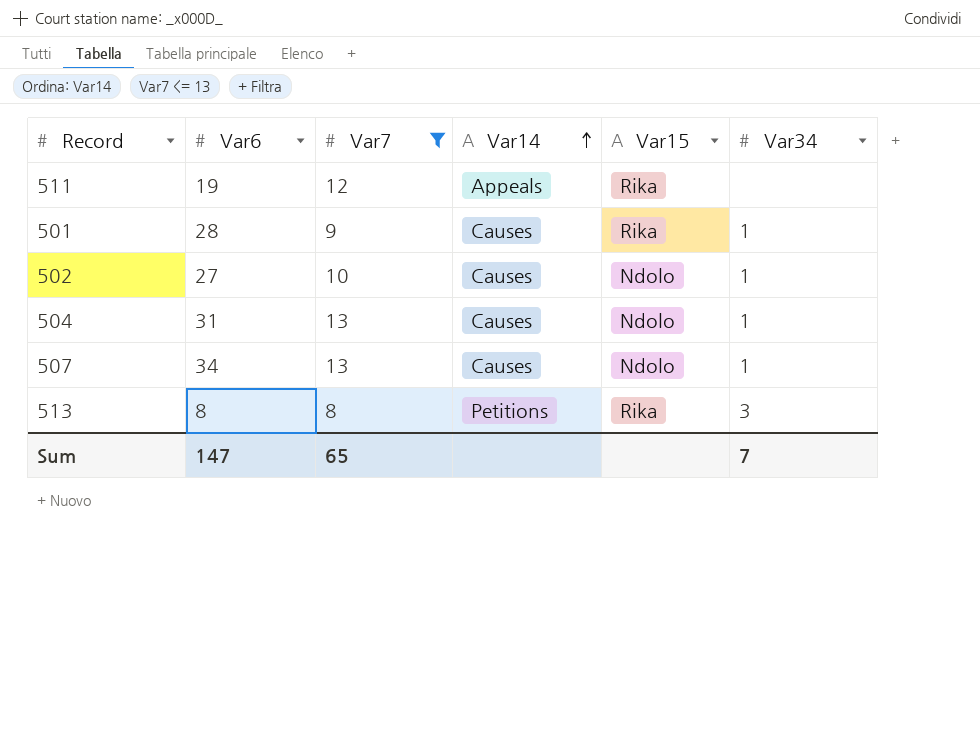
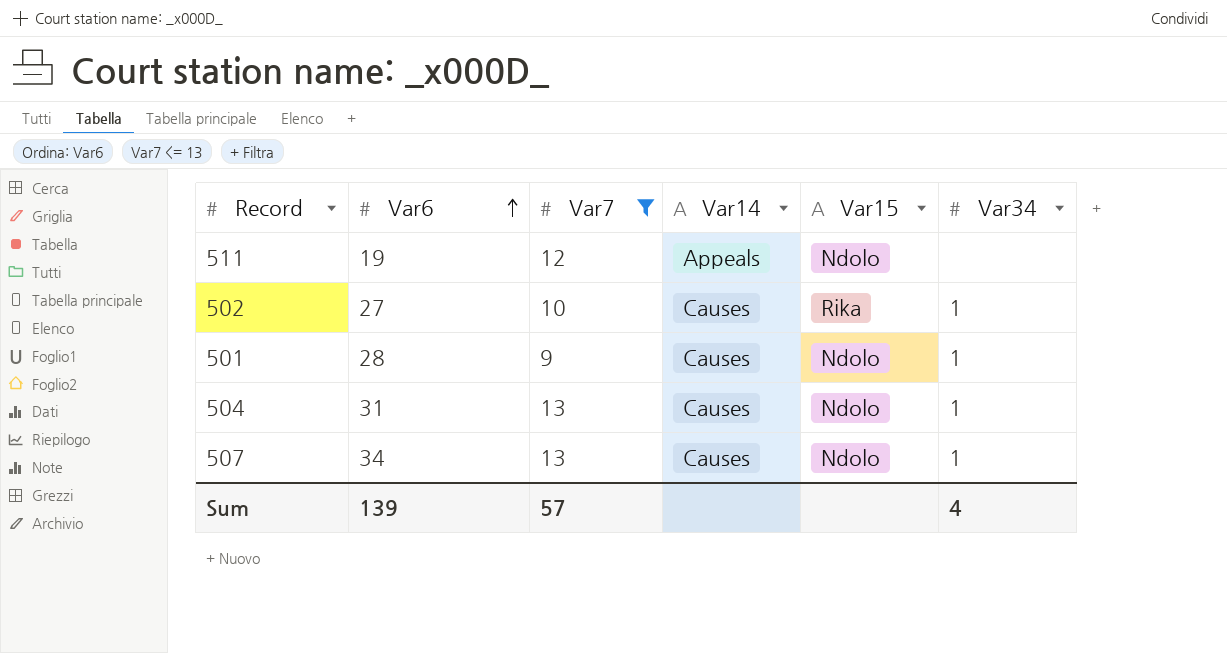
row order: Var14 ascending -> Var6 ascending
row 513: 8 | 8 | Petitions | Rika | 3 -> none
511 | Var15: Rika -> Ndolo
502 | Var15: Ndolo -> Rika
501 | Var15: Rika -> Ndolo
Sum | Var6: 147 -> 139
Sum | Var7: 65 -> 57
Sum | Var34: 7 -> 4

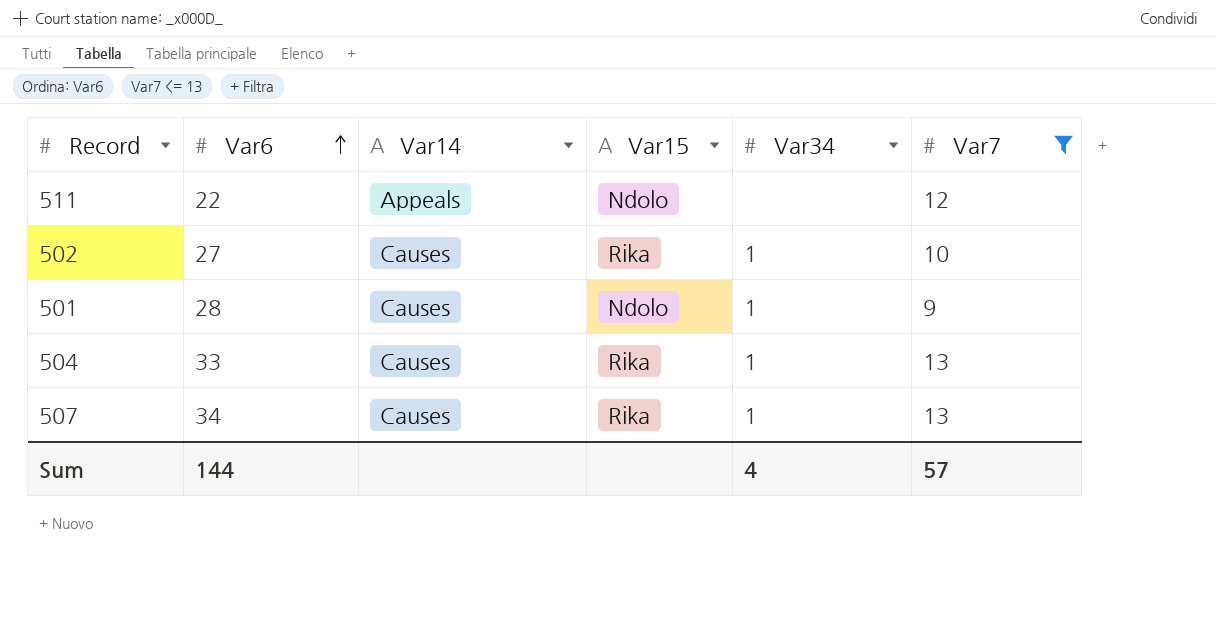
column Var7 | position: 3 -> 6
511 | Var6: 19 -> 22
504 | Var6: 31 -> 33
504 | Var15: Ndolo -> Rika
507 | Var15: Ndolo -> Rika
Sum | Var6: 139 -> 144

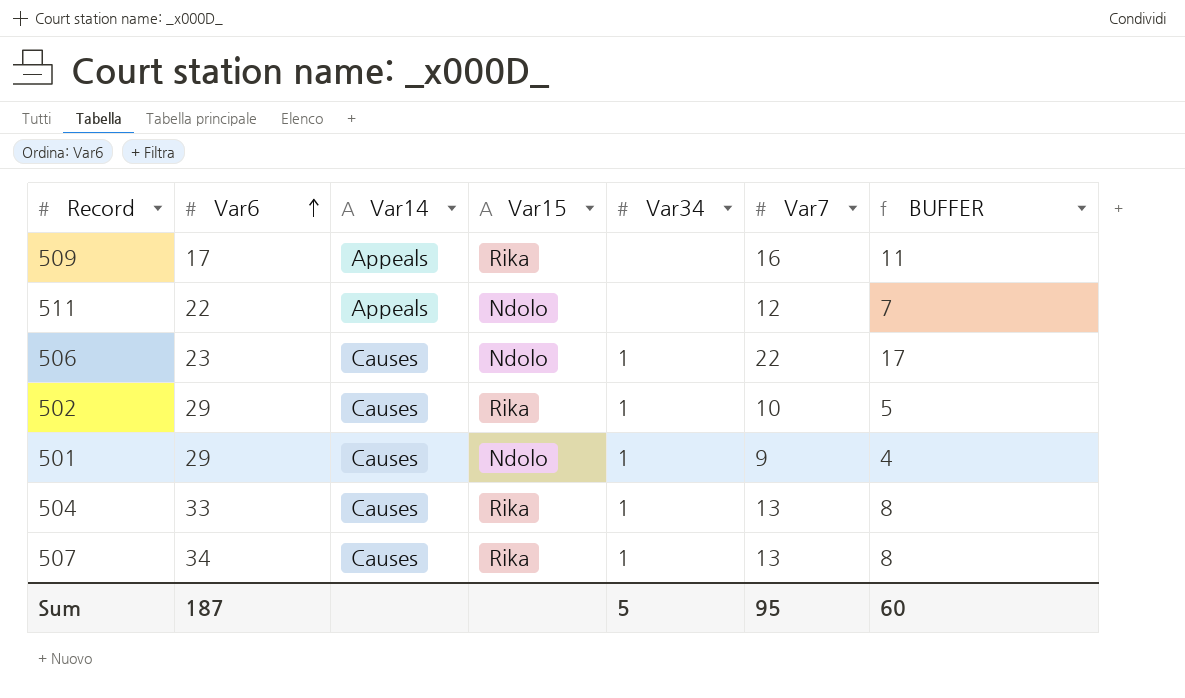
filter: Var7 <= 13 -> none
column BUFFER | formula: none -> [Var7] - 5
502 | Var6: 27 -> 29
501 | Var6: 28 -> 29
Sum | Var6: 144 -> 187
Sum | Var34: 4 -> 5
Sum | Var7: 57 -> 95

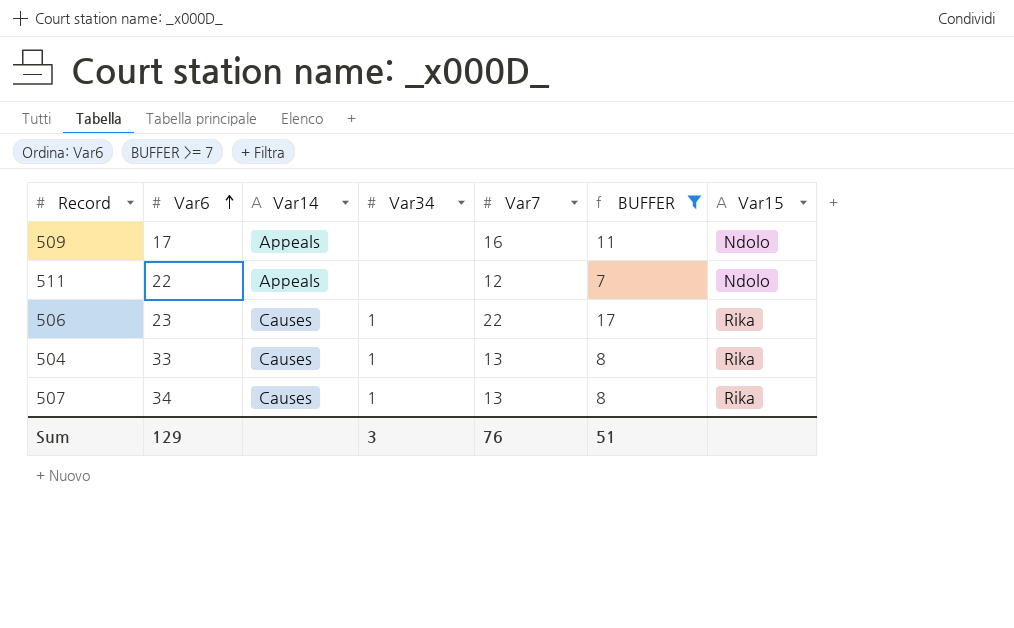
filter: none -> BUFFER >= 7
column Var15 | position: 4 -> 7
509 | Var15: Rika -> Ndolo
506 | Var15: Ndolo -> Rika
Sum | Var6: 187 -> 129
Sum | Var34: 5 -> 3
Sum | Var7: 95 -> 76
Sum | BUFFER: 60 -> 51

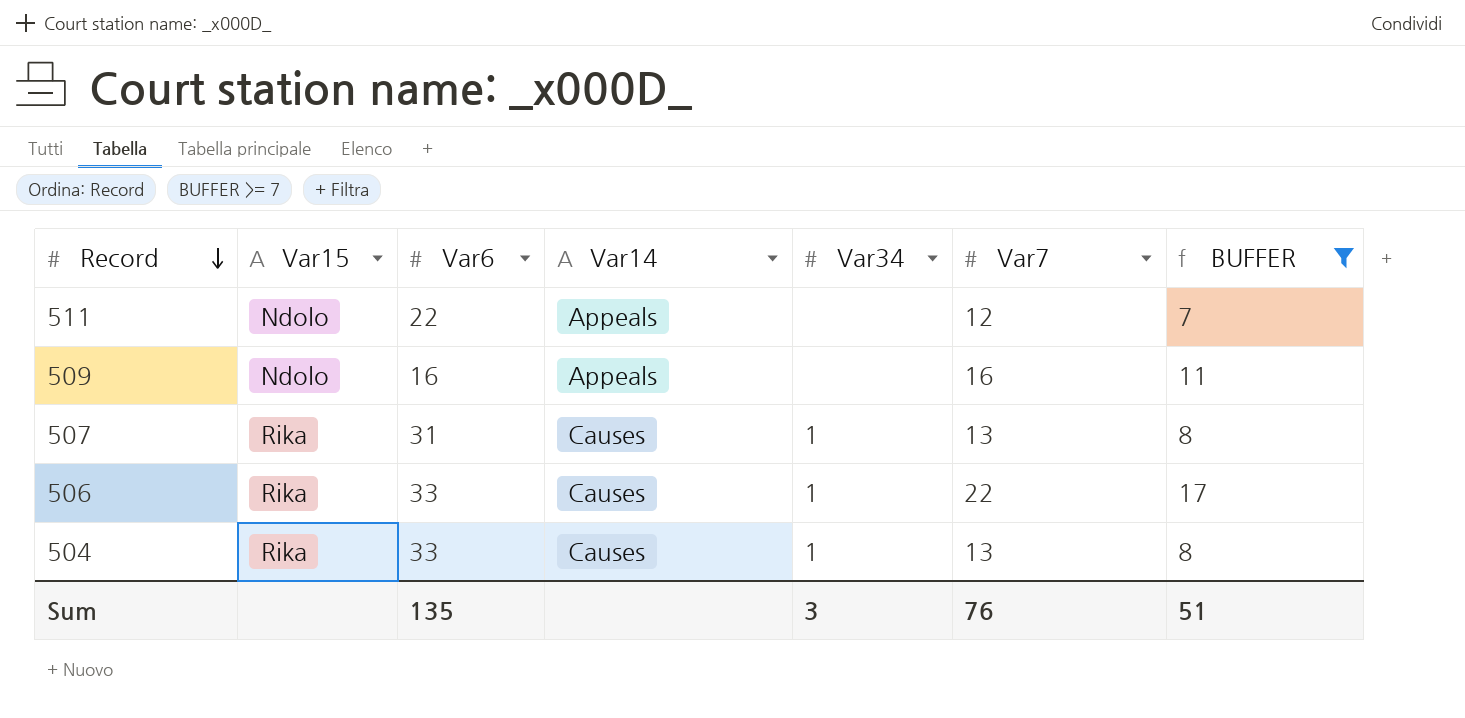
row order: Var6 ascending -> Record descending
column Var15 | position: 7 -> 2
509 | Var6: 17 -> 16
507 | Var6: 34 -> 31
506 | Var6: 23 -> 33
Sum | Var6: 129 -> 135

